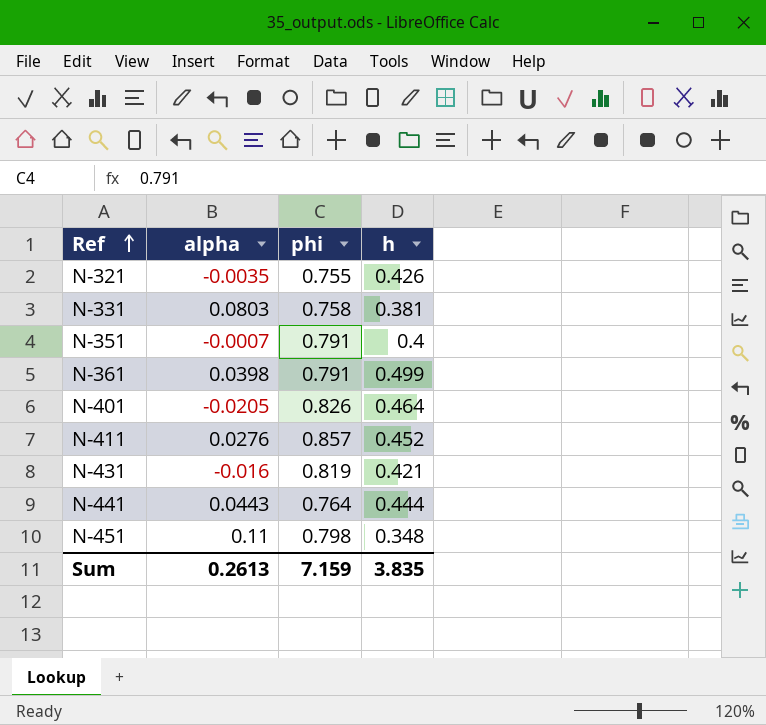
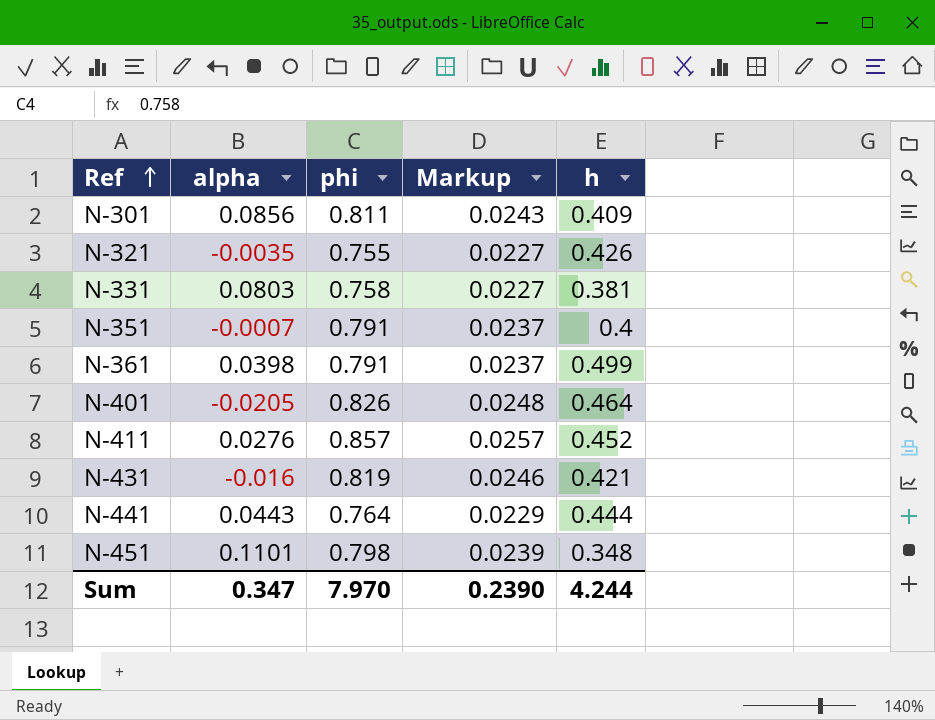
column Markup | formula: none -> [phi] * 0.03
row N-301: none -> 0.0856 | 0.811 | 0.0243 | 0.409
N-451 | alpha: 0.11 -> 0.1101
Sum | alpha: 0.2613 -> 0.347
Sum | phi: 7.159 -> 7.970
Sum | h: 3.835 -> 4.244

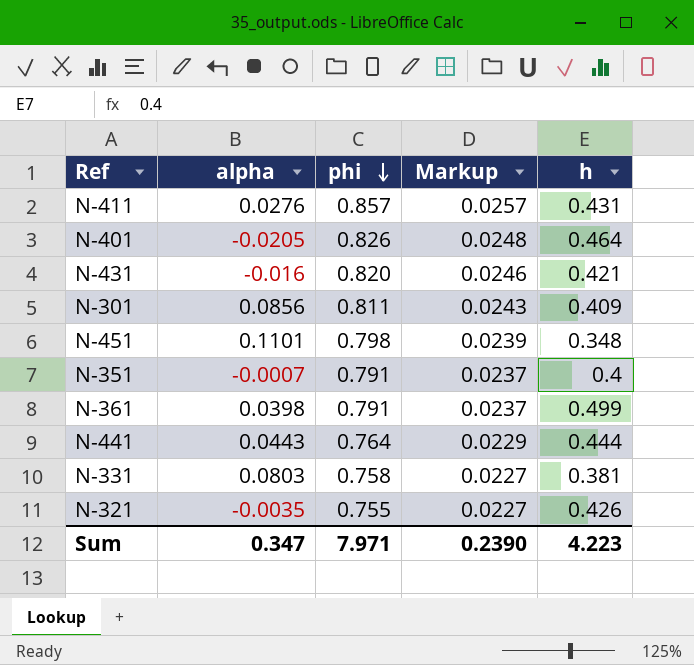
row order: Ref ascending -> phi descending
N-411 | h: 0.452 -> 0.431
N-431 | phi: 0.819 -> 0.820
Sum | phi: 7.970 -> 7.971
Sum | h: 4.244 -> 4.223

